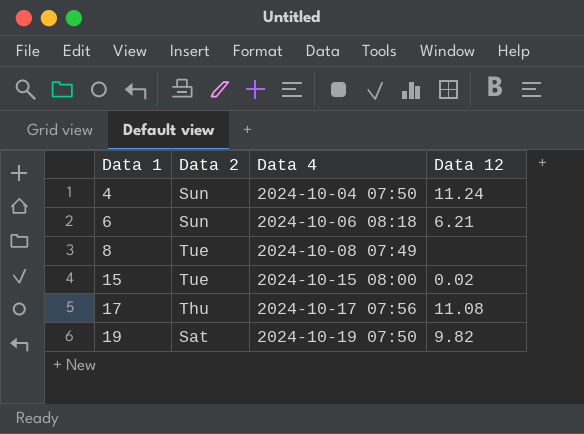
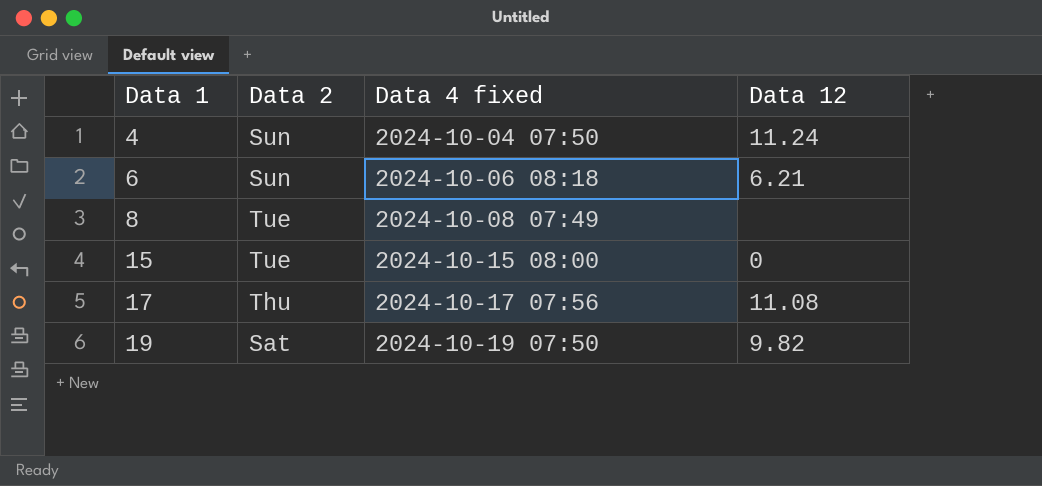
column name: Data 4 -> Data 4 fixed
15 | Data 12: 0.02 -> 0

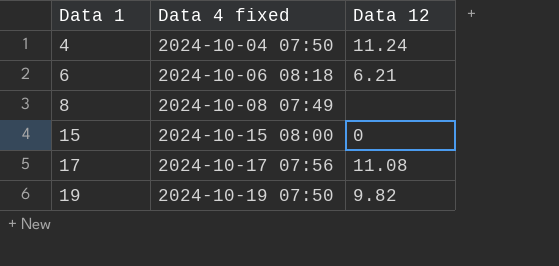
column Data 2 | position: 2 -> none

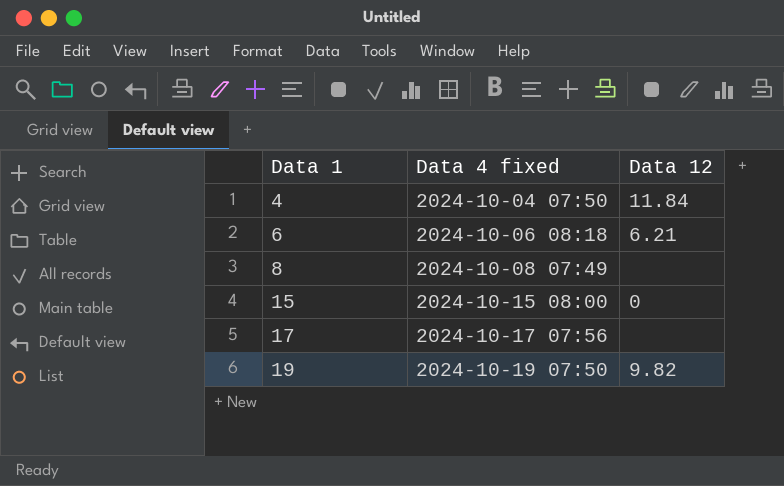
4 | Data 12: 11.24 -> 11.84
17 | Data 12: 11.08 -> none

